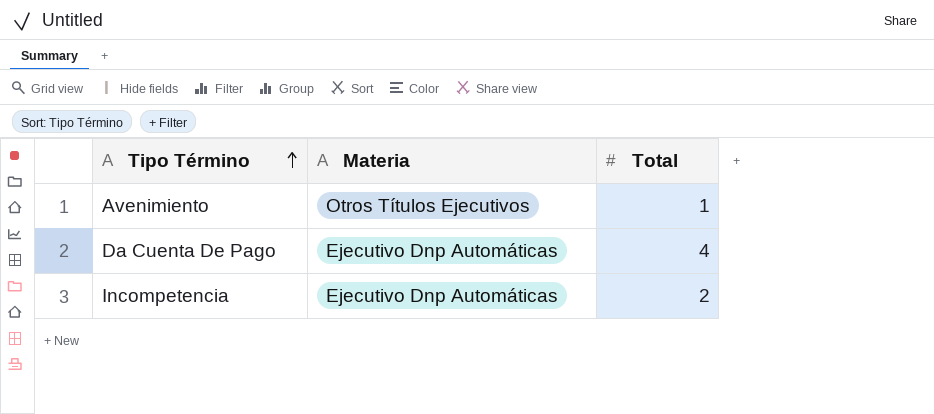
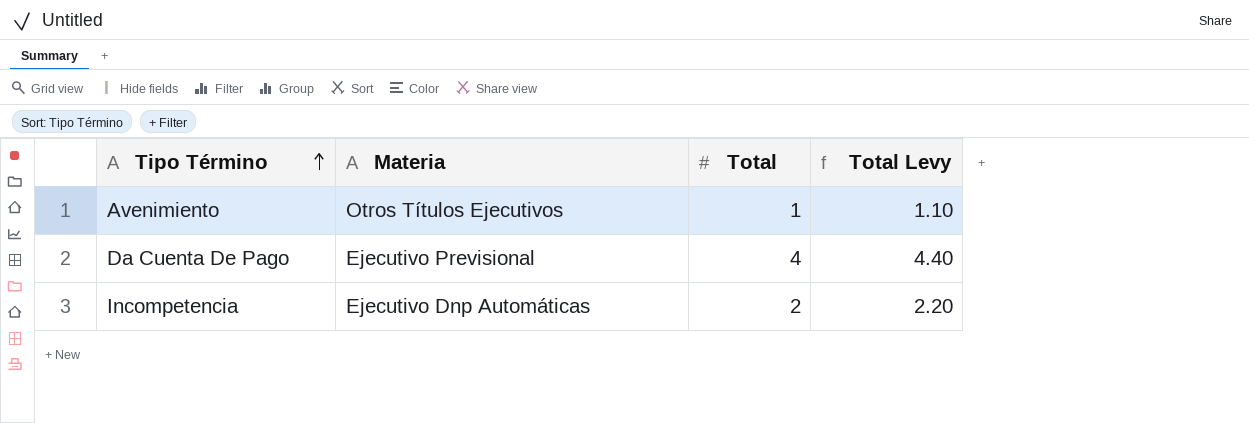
column Total Levy | formula: none -> [Total] * 1.1
Da Cuenta De Pago | Materia: Ejecutivo Dnp Automáticas -> Ejecutivo Previsional

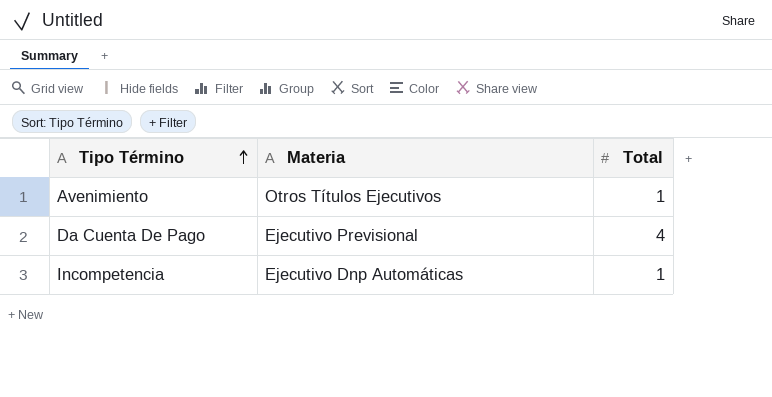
column Total Levy | formula: [Total] * 1.1 -> none
Incompetencia | Total: 2 -> 1

